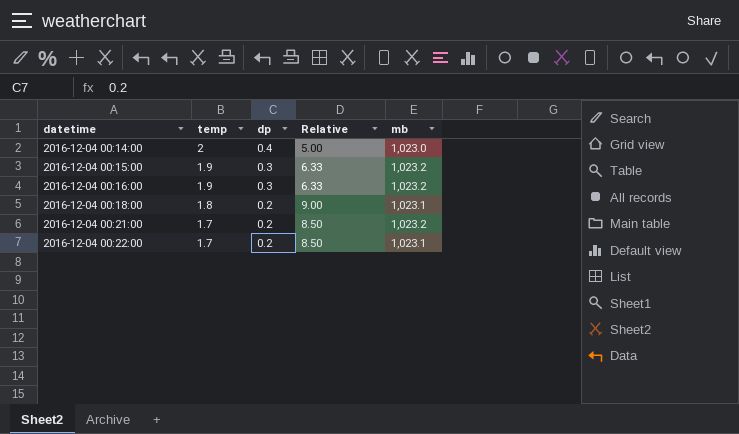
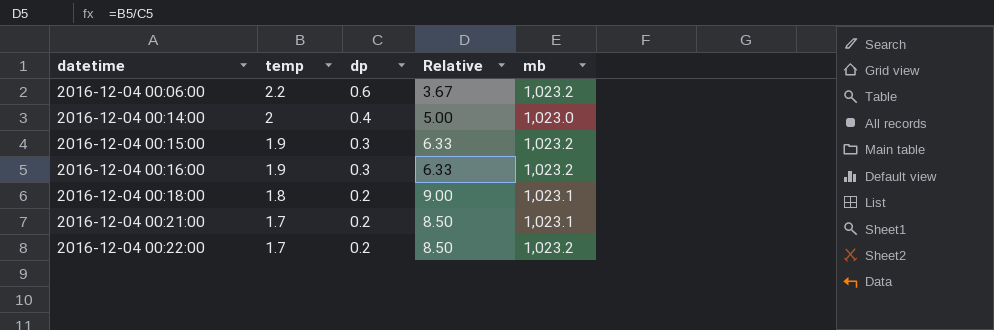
row 2016-12-04 00:06:00: none -> 2.2 | 0.6 | 3.67 | 1,023.2
2016-12-04 00:21:00 | mb: 1,023.2 -> 1,023.1
2016-12-04 00:22:00 | mb: 1,023.1 -> 1,023.2

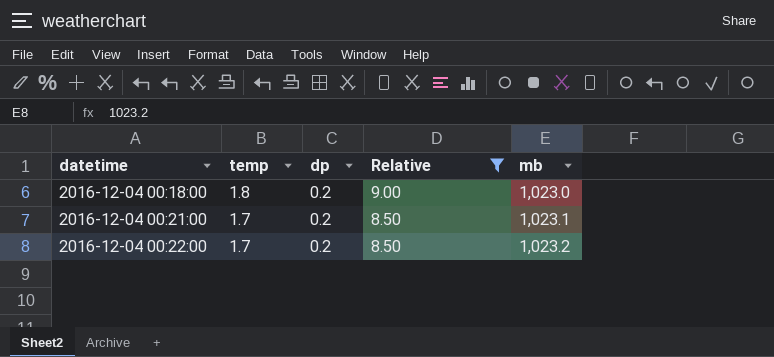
filter: none -> Relative >= 8.50
2016-12-04 00:18:00 | mb: 1,023.1 -> 1,023.0

